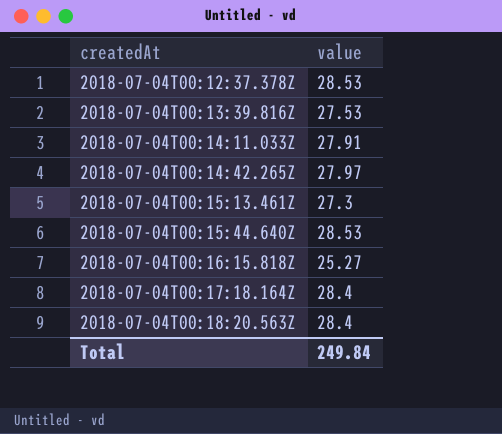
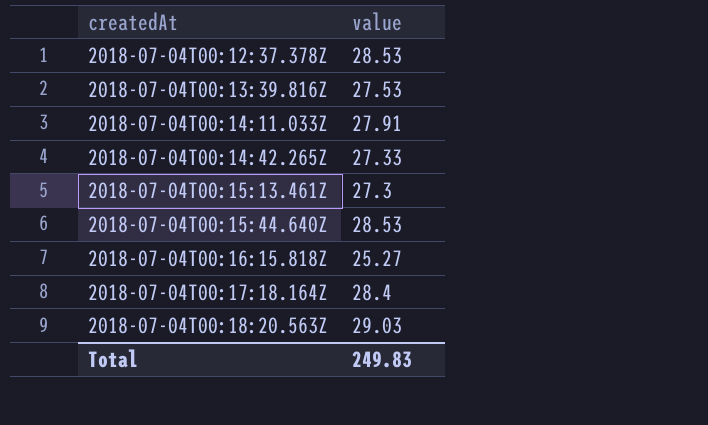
2018-07-04T00:14:42.265Z | value: 27.97 -> 27.33
2018-07-04T00:18:20.563Z | value: 28.4 -> 29.03
Total | value: 249.84 -> 249.83

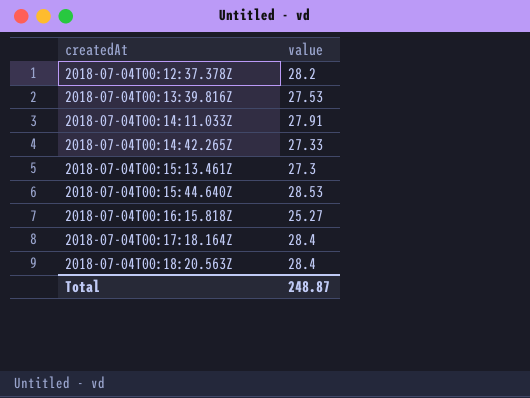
2018-07-04T00:12:37.378Z | value: 28.53 -> 28.2
2018-07-04T00:18:20.563Z | value: 29.03 -> 28.4
Total | value: 249.83 -> 248.87

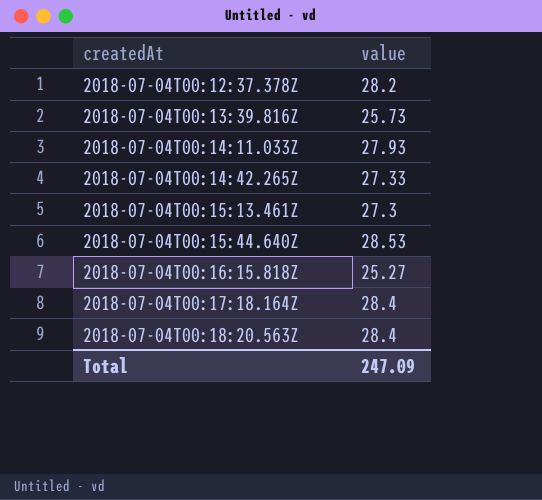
2018-07-04T00:13:39.816Z | value: 27.53 -> 25.73
2018-07-04T00:14:11.033Z | value: 27.91 -> 27.93
Total | value: 248.87 -> 247.09

